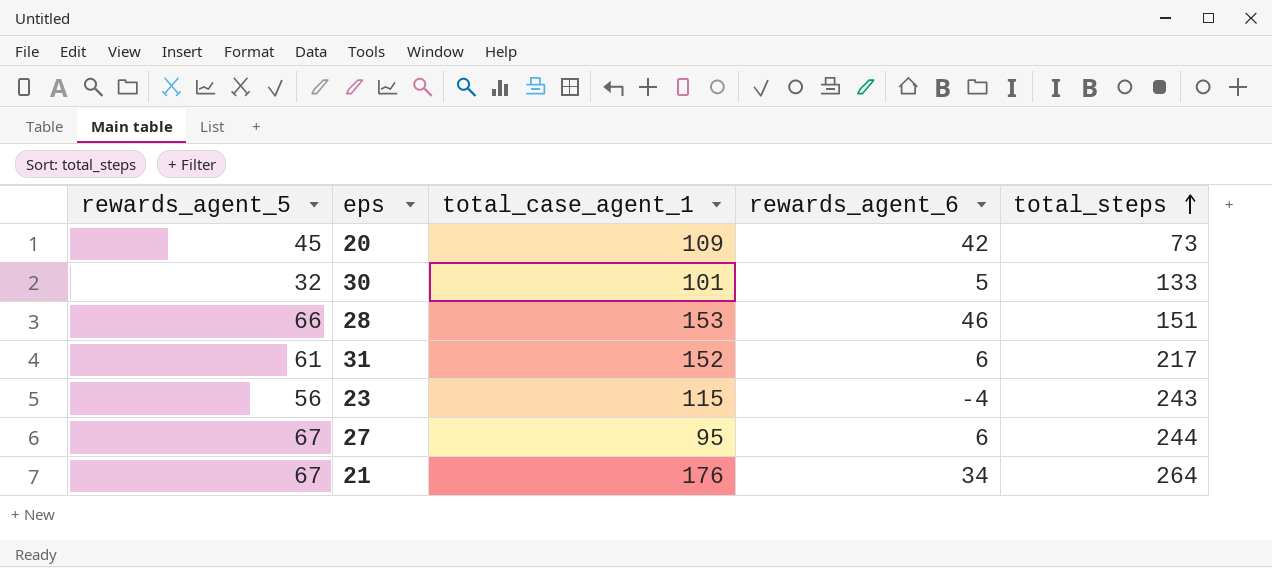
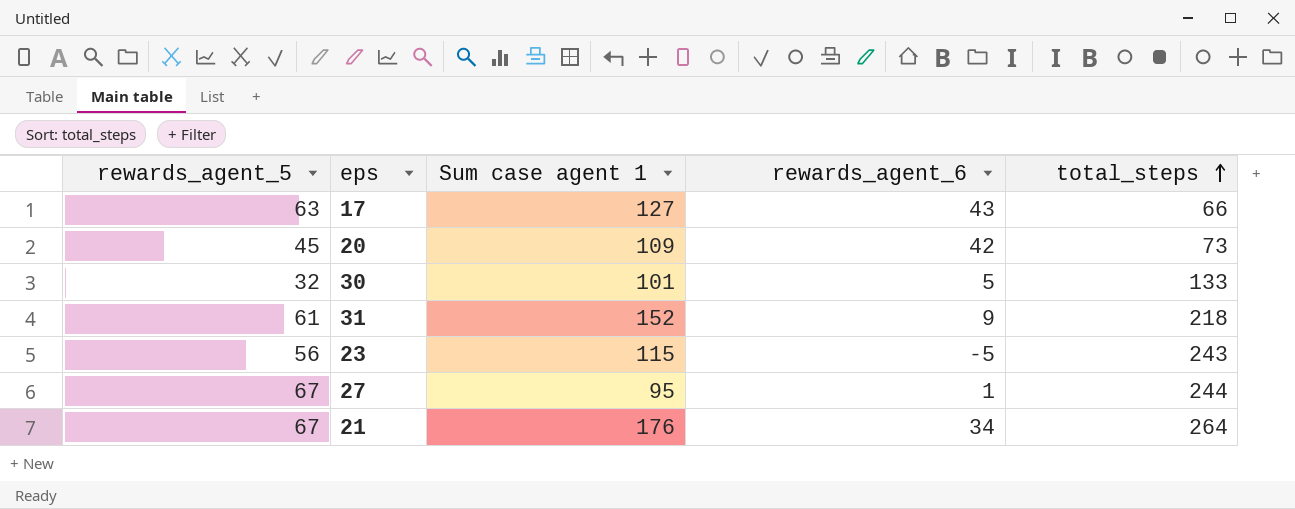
column name: total_case_agent_1 -> Sum case agent 1
row 28: 66 | 153 | 46 | 151 -> none
row 17: none -> 63 | 127 | 43 | 66
31 | rewards_agent_6: 6 -> 9
31 | total_steps: 217 -> 218
23 | rewards_agent_6: -4 -> -5
27 | rewards_agent_6: 6 -> 1

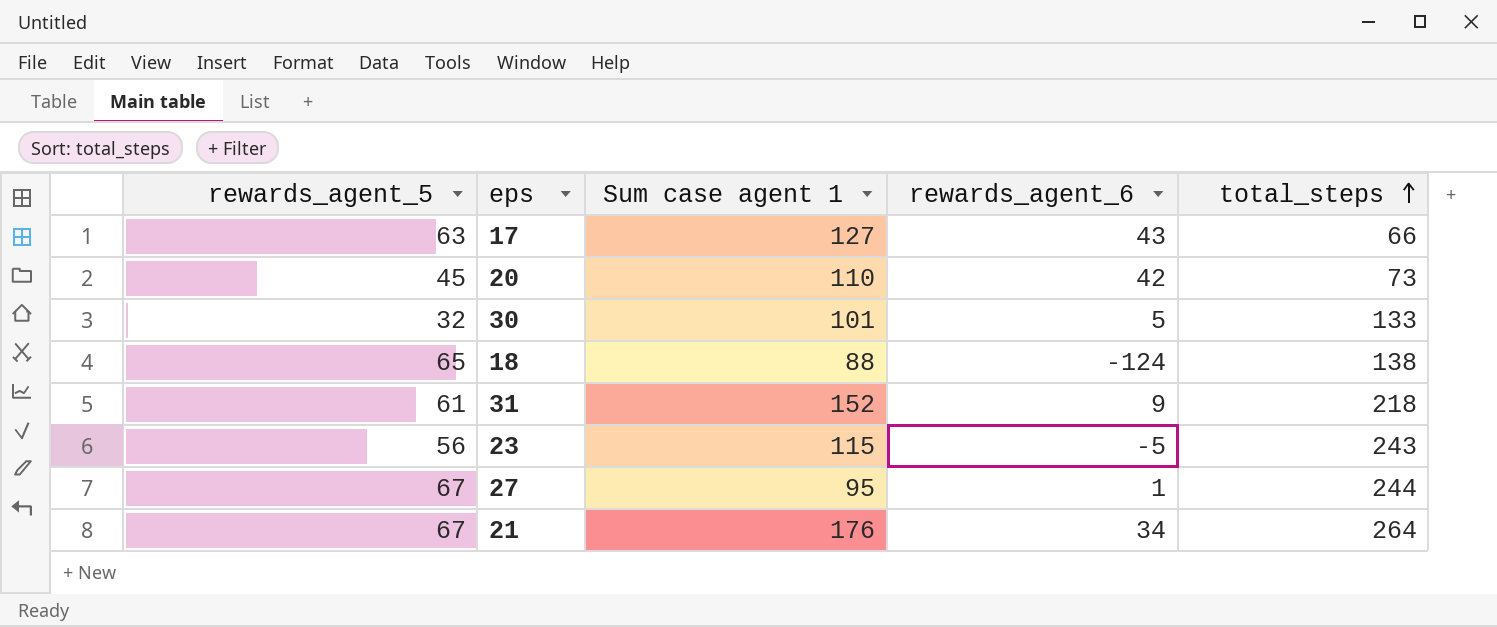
20 | Sum case agent 1: 109 -> 110
row 18: none -> 65 | 88 | -124 | 138

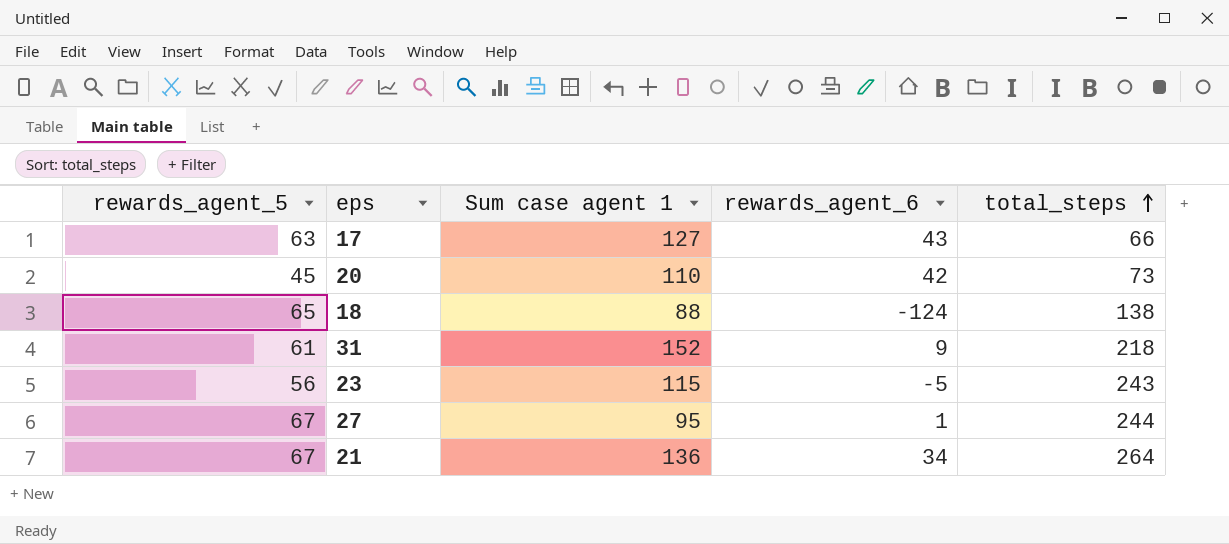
row 30: 32 | 101 | 5 | 133 -> none
21 | Sum case agent 1: 176 -> 136

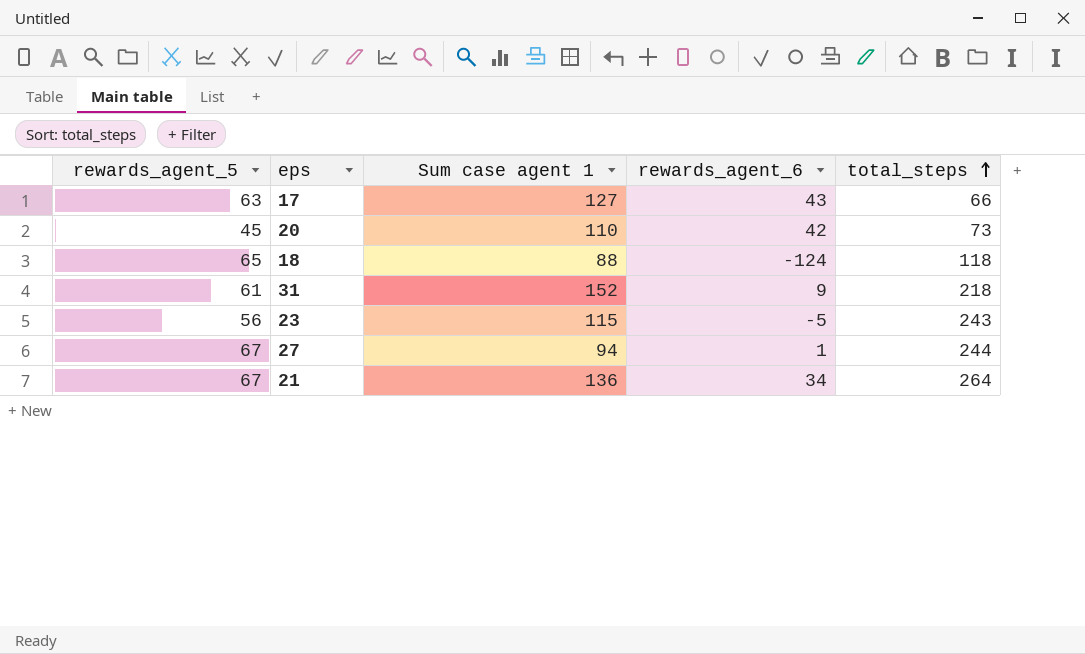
18 | total_steps: 138 -> 118
27 | Sum case agent 1: 95 -> 94

